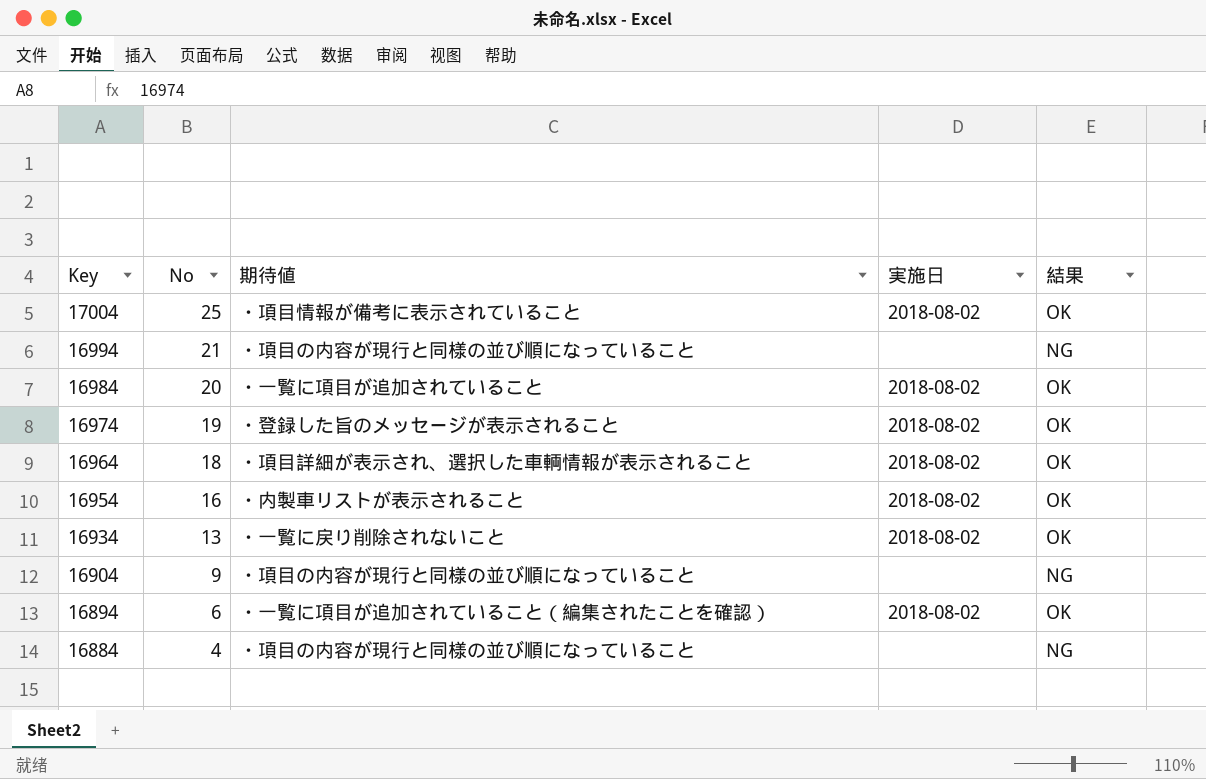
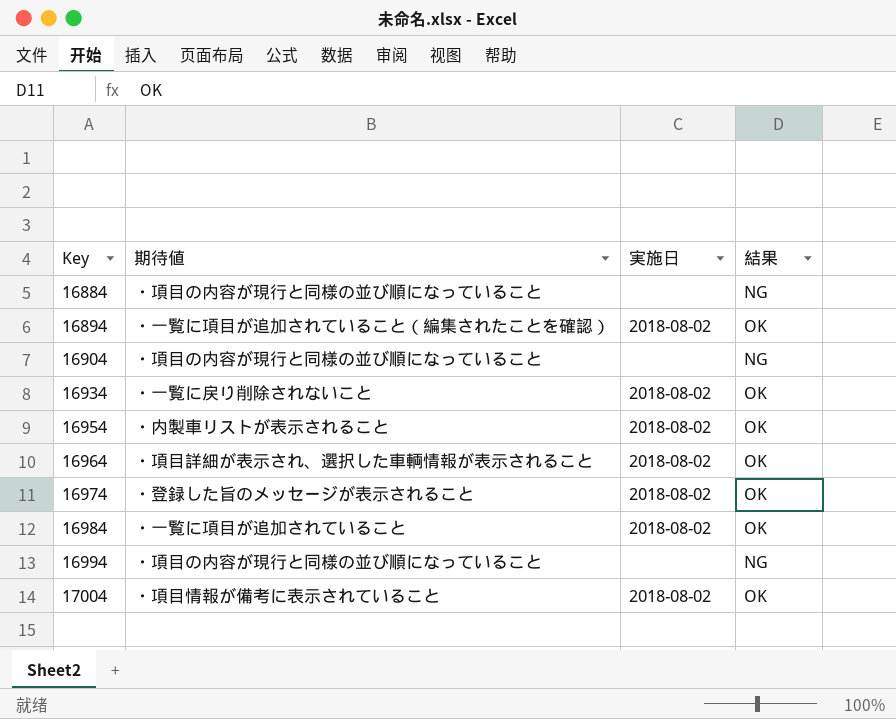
row order: Key descending -> Key ascending
column No | position: 2 -> none

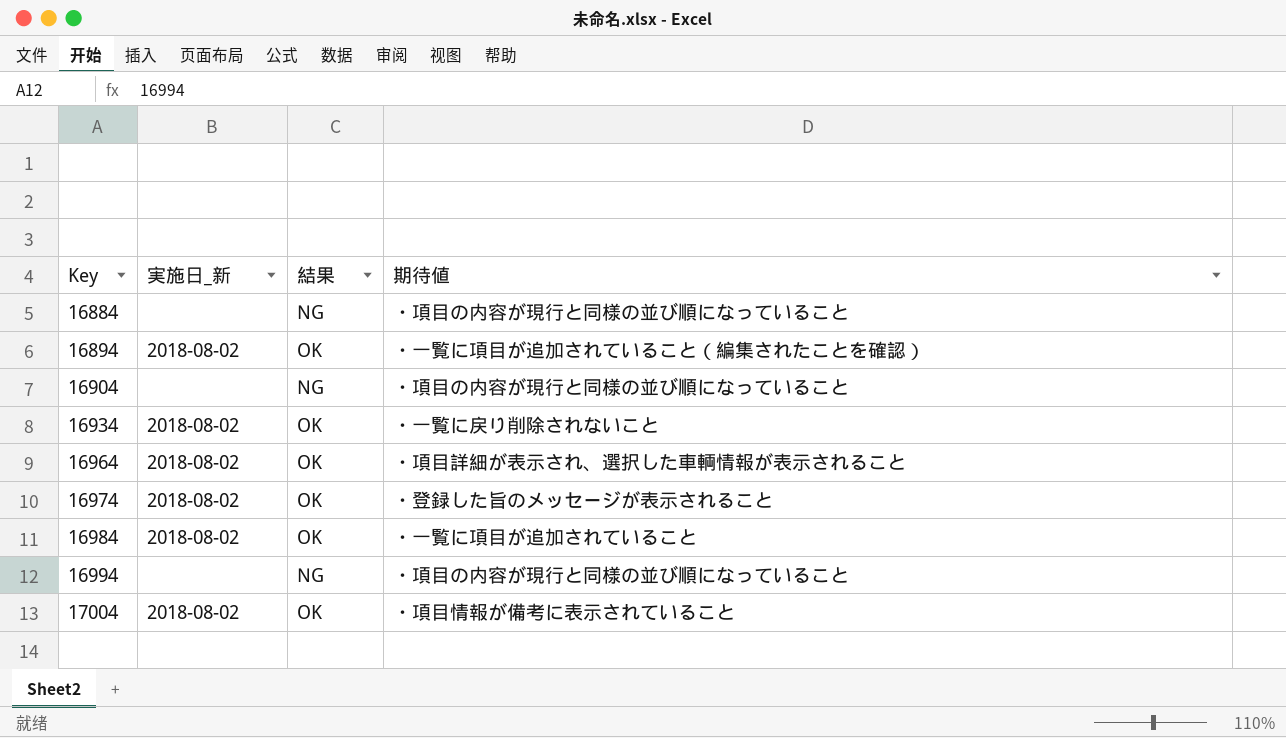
column name: 実施日 -> 実施日_新
column 期待値 | position: 2 -> 4
row 16954: ・内製車リストが表示されること | 2018-08-02 | OK -> none

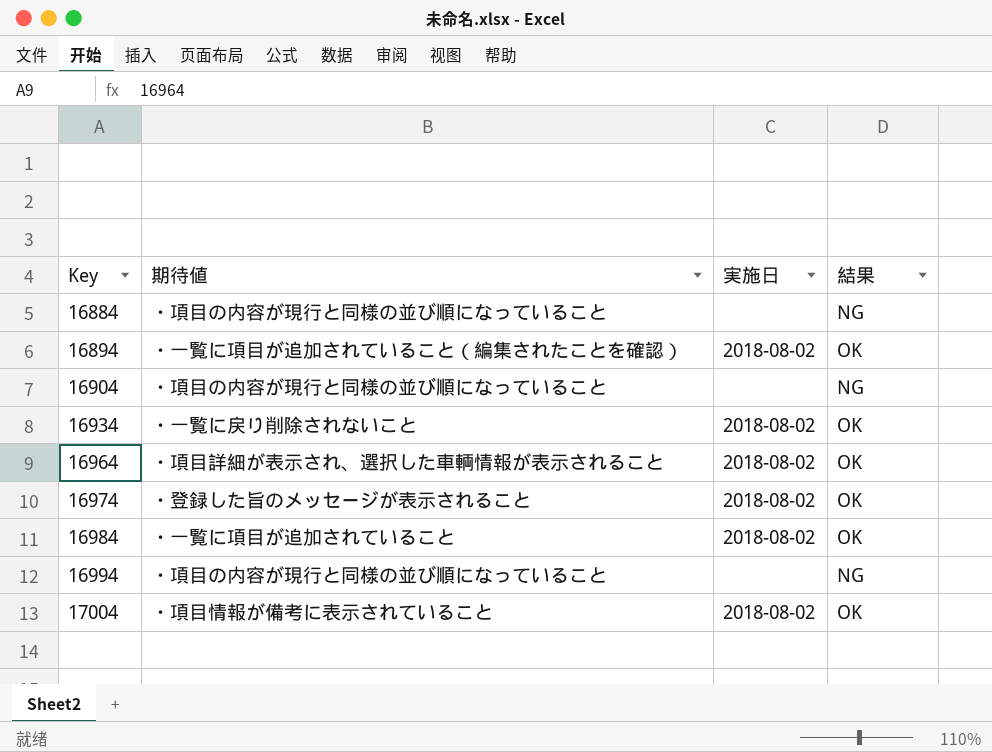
column 期待値 | position: 4 -> 2
column name: 実施日_新 -> 実施日

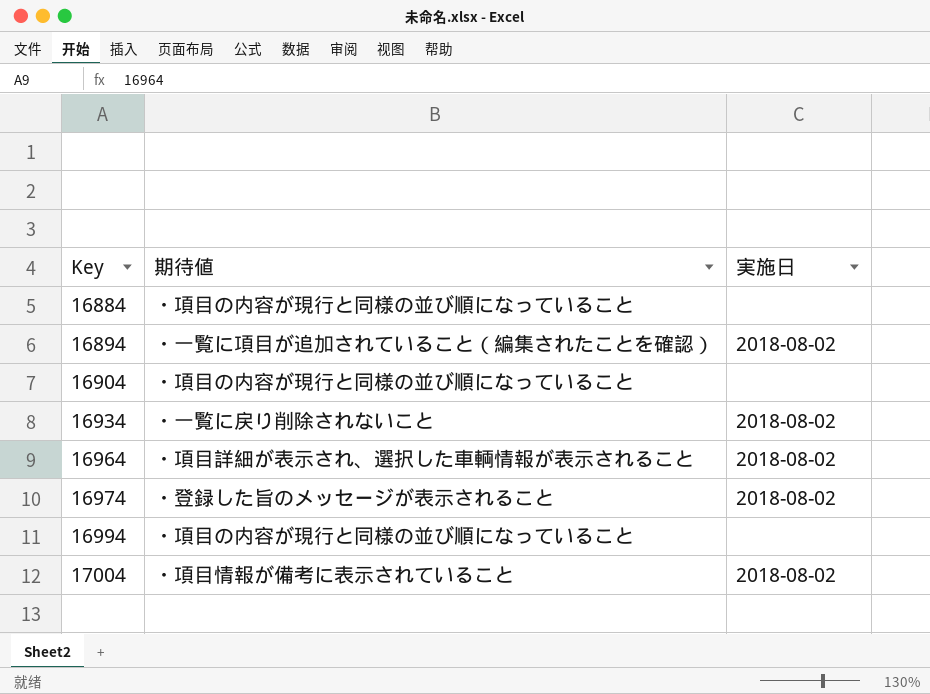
column 結果 | position: 4 -> none
row 16984: ・一覧に項目が追加されていること | 2018-08-02 | OK -> none

